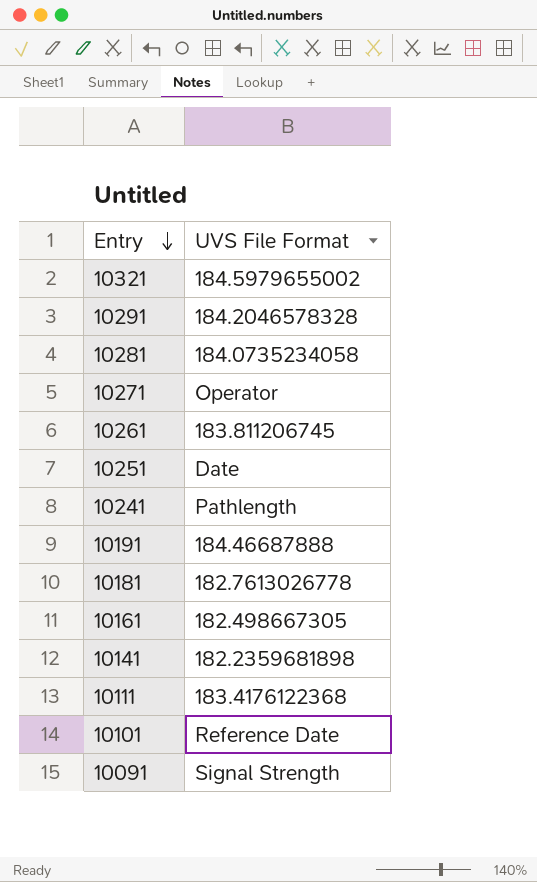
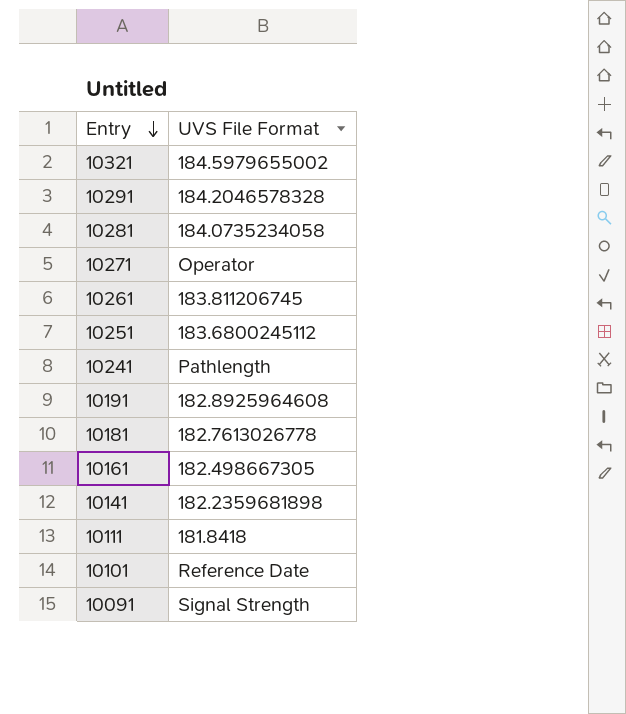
10251 | UVS File Format: Date -> 183.6800245112
10191 | UVS File Format: 184.46687888 -> 182.8925964608
10111 | UVS File Format: 183.4176122368 -> 181.8418

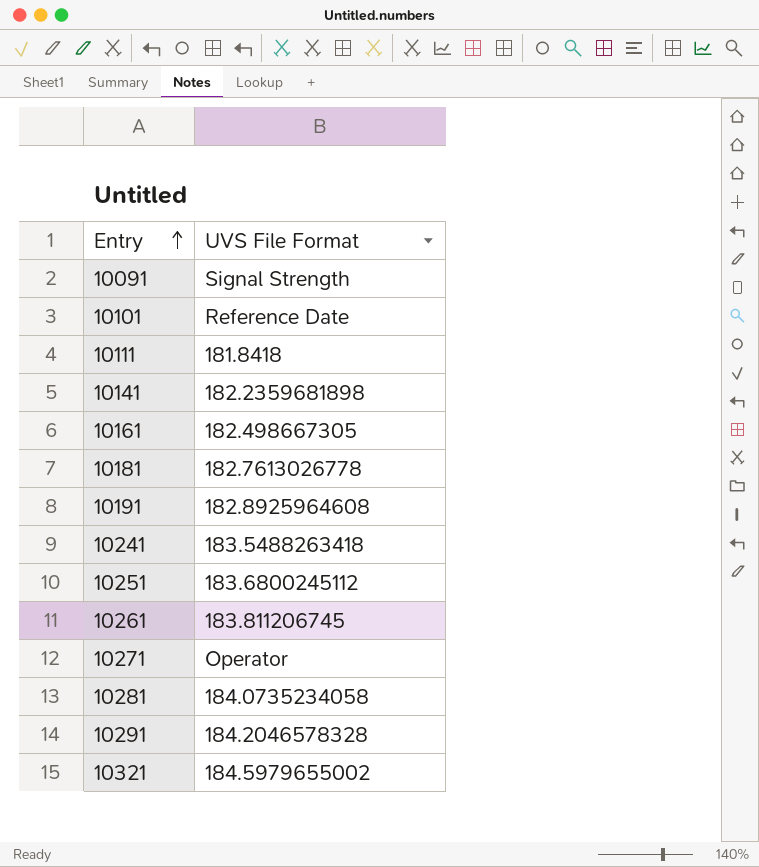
row order: Entry descending -> Entry ascending
10241 | UVS File Format: Pathlength -> 183.5488263418

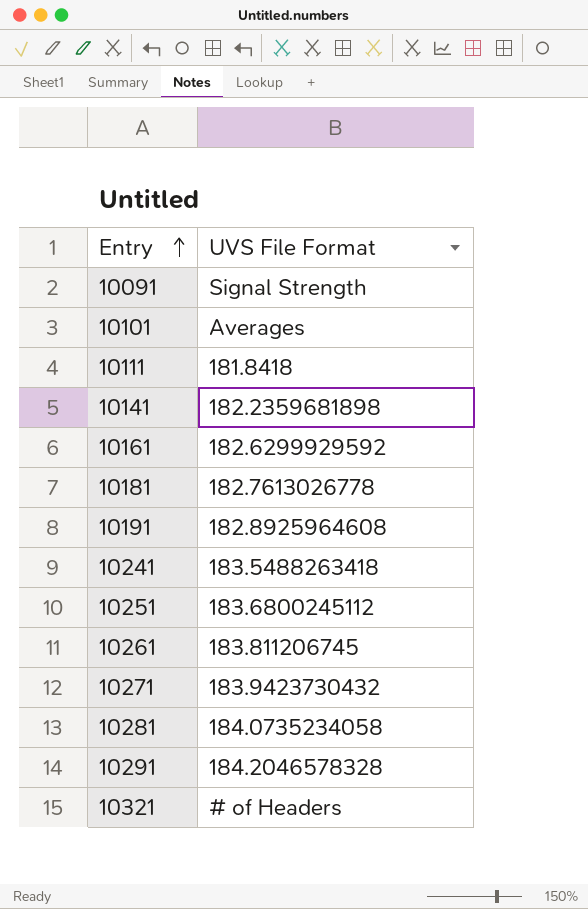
10101 | UVS File Format: Reference Date -> Averages
10161 | UVS File Format: 182.498667305 -> 182.6299929592
10271 | UVS File Format: Operator -> 183.9423730432
10321 | UVS File Format: 184.5979655002 -> # of Headers

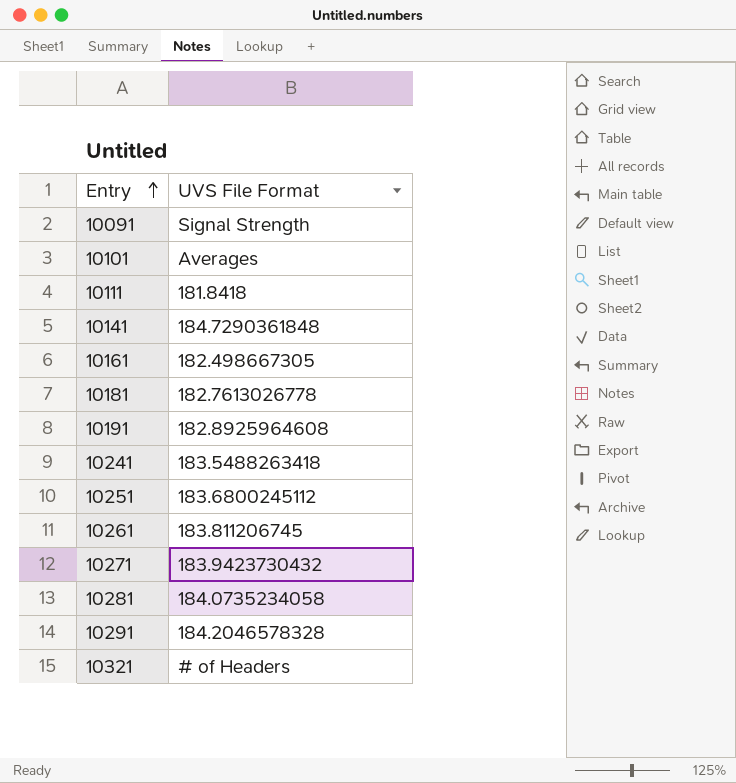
10141 | UVS File Format: 182.2359681898 -> 184.7290361848
10161 | UVS File Format: 182.6299929592 -> 182.498667305

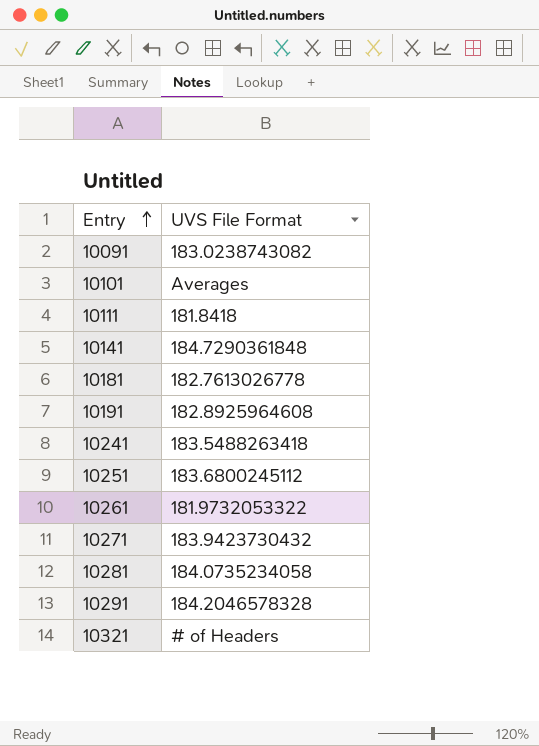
row 10161: 182.498667305 -> none
10091 | UVS File Format: Signal Strength -> 183.0238743082
10261 | UVS File Format: 183.811206745 -> 181.9732053322

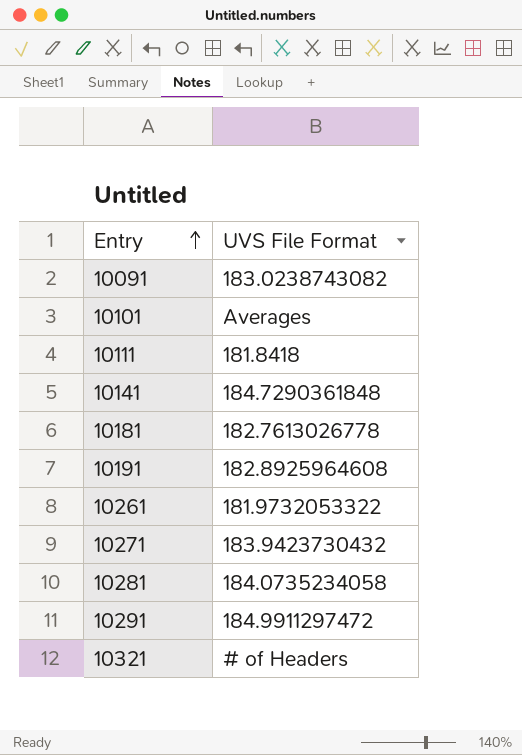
row 10241: 183.5488263418 -> none
row 10251: 183.6800245112 -> none
10291 | UVS File Format: 184.2046578328 -> 184.9911297472

